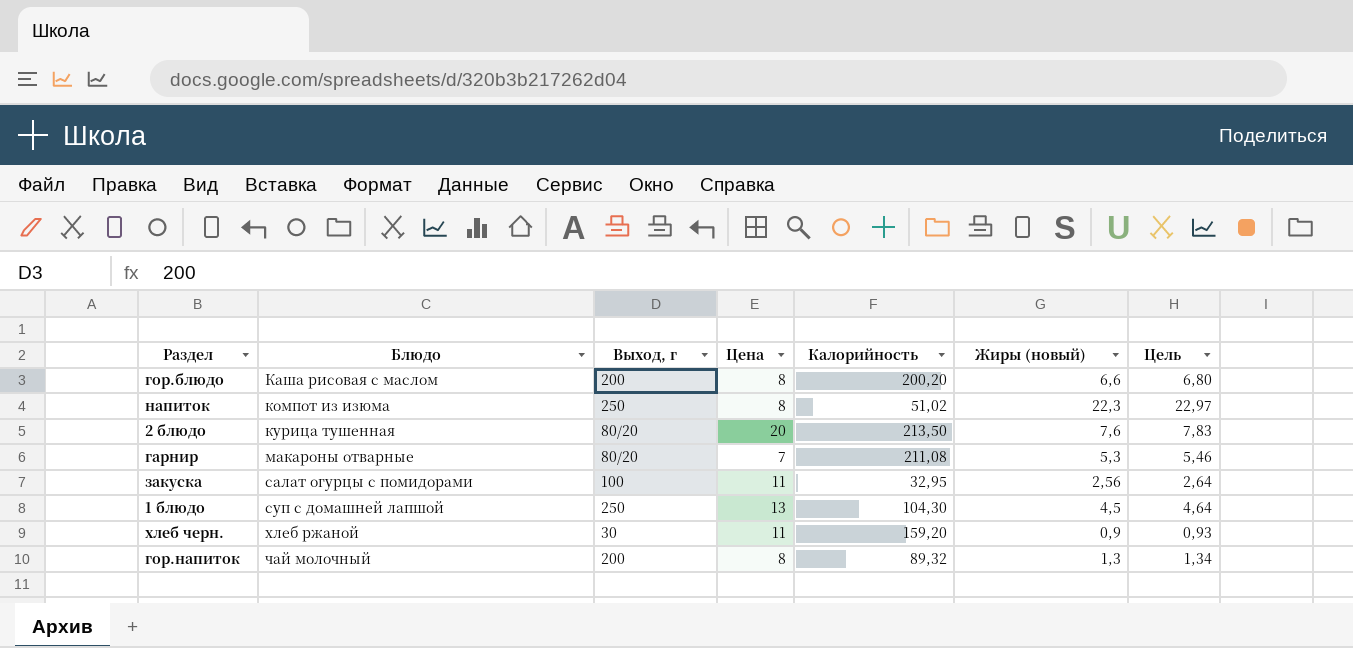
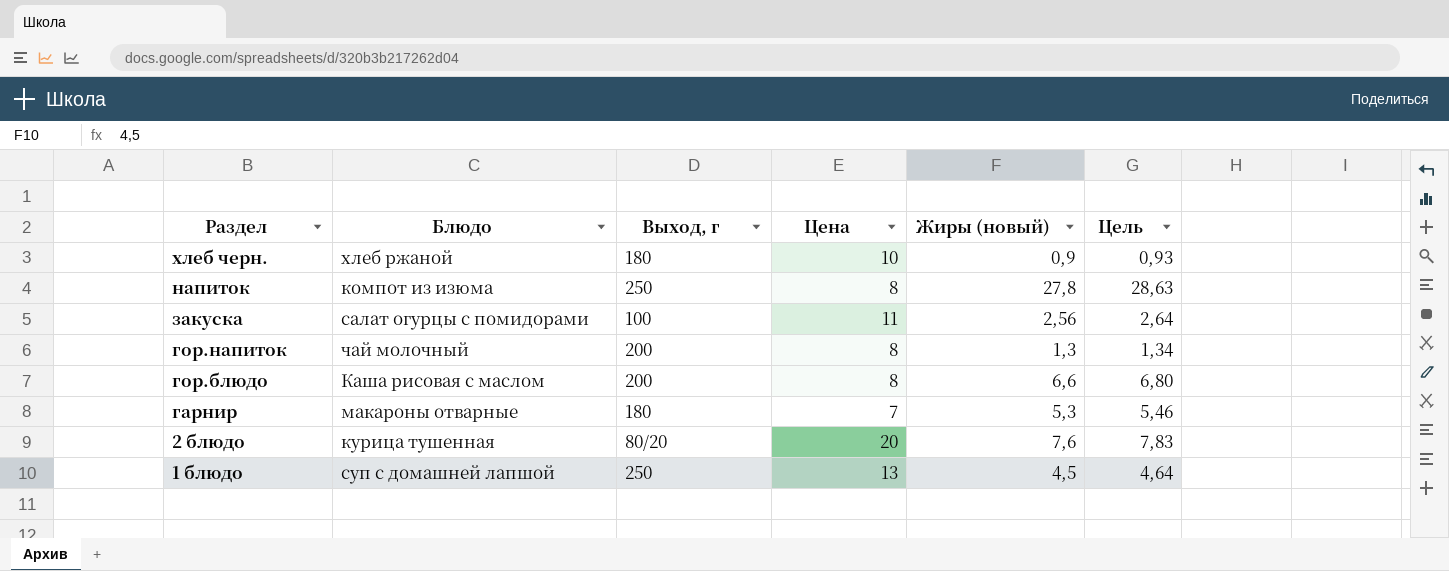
row order: Блюдо ascending -> Раздел descending
column Калорийность | position: 5 -> none
хлеб черн. | Выход, г: 30 -> 180
хлеб черн. | Цена: 11 -> 10
напиток | Жиры (новый): 22,3 -> 27,8
напиток | Цель: 22,97 -> 28,63
гарнир | Выход, г: 80/20 -> 180

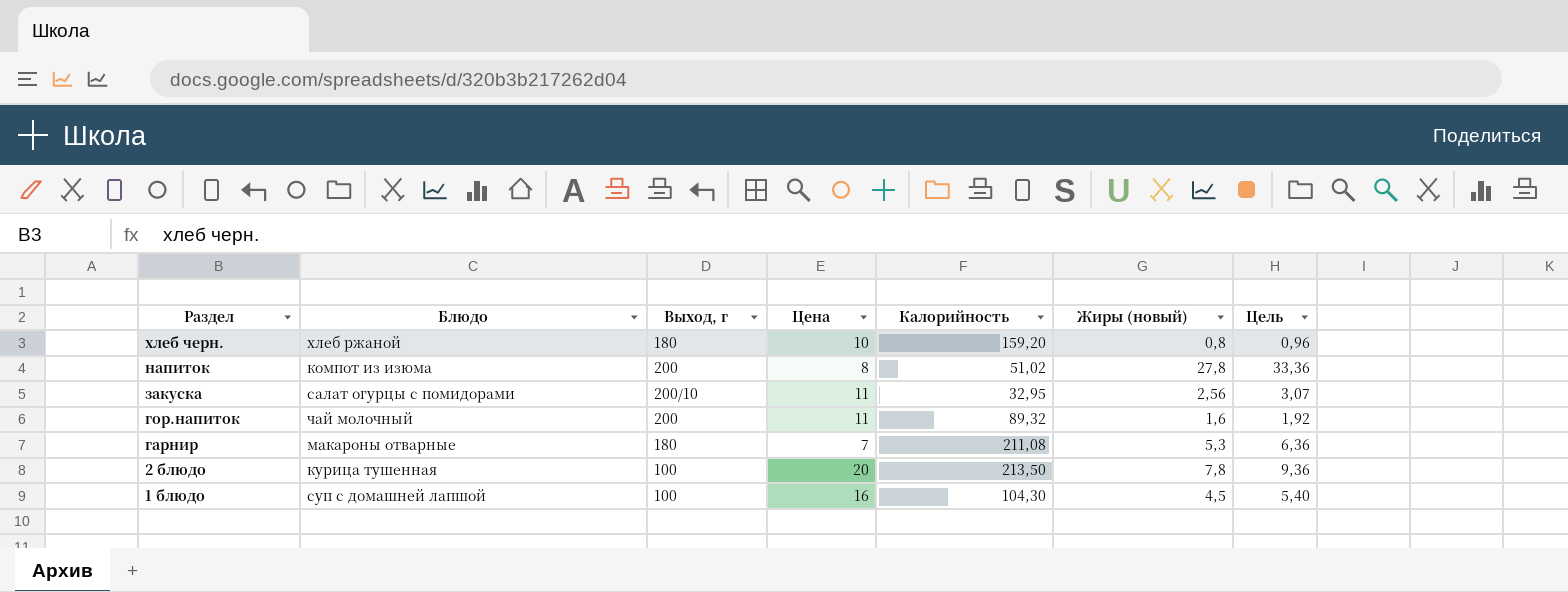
column Калорийность | position: none -> 5
column Цель | formula: [Жиры (новый)] * 1,03 -> [Жиры (новый)] * 1,2
row гор.блюдо: Каша рисовая с маслом | 200 | 8 | 6,6 | 6,80 -> none
хлеб черн. | Жиры (новый): 0,9 -> 0,8
напиток | Выход, г: 250 -> 200
закуска | Выход, г: 100 -> 200/10
гор.напиток | Цена: 8 -> 11
гор.напиток | Жиры (новый): 1,3 -> 1,6
2 блюдо | Выход, г: 80/20 -> 100
2 блюдо | Жиры (новый): 7,6 -> 7,8
1 блюдо | Выход, г: 250 -> 100
1 блюдо | Цена: 13 -> 16

